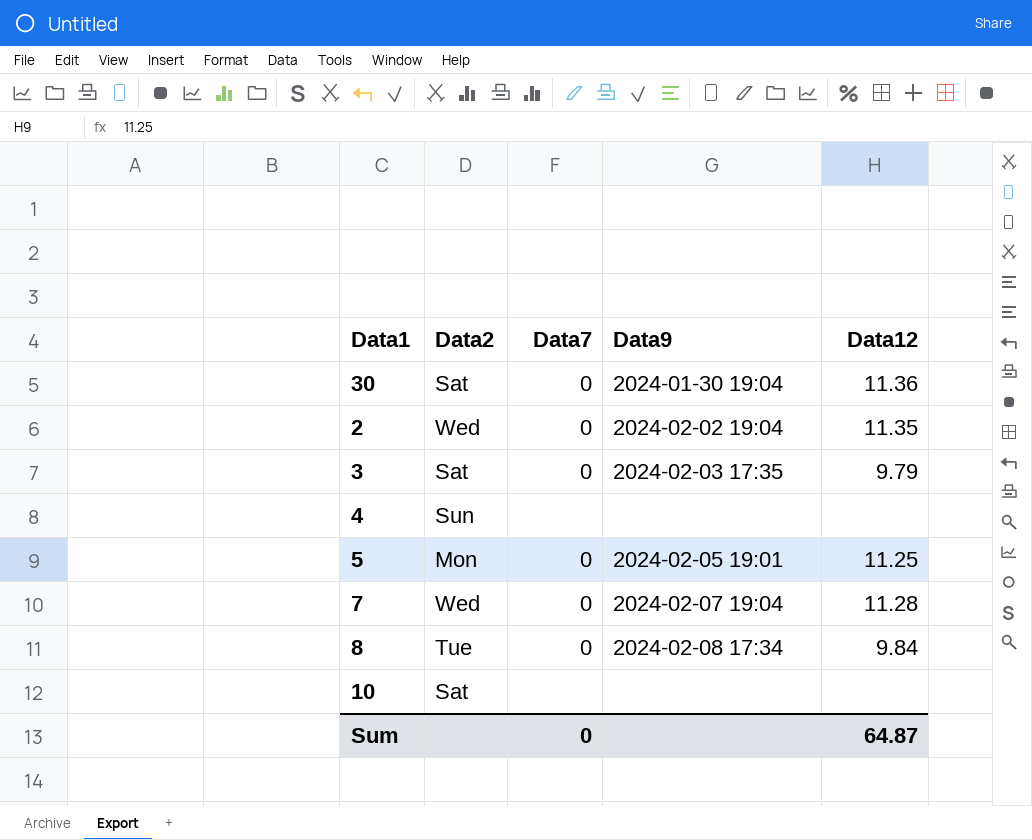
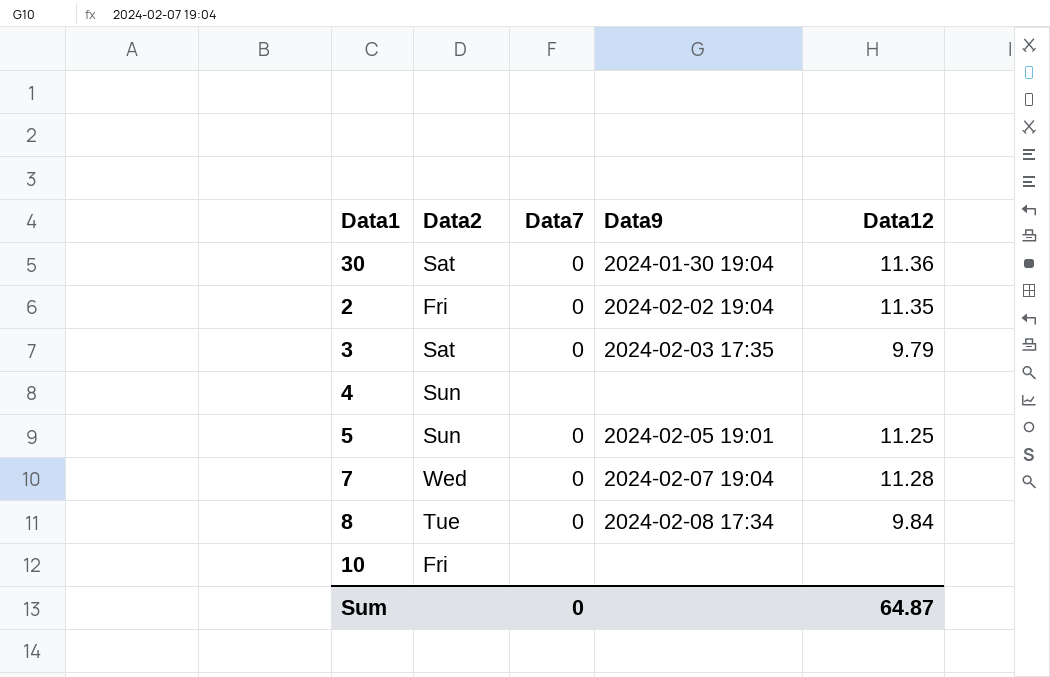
2 | Data2: Wed -> Fri
5 | Data2: Mon -> Sun
10 | Data2: Sat -> Fri

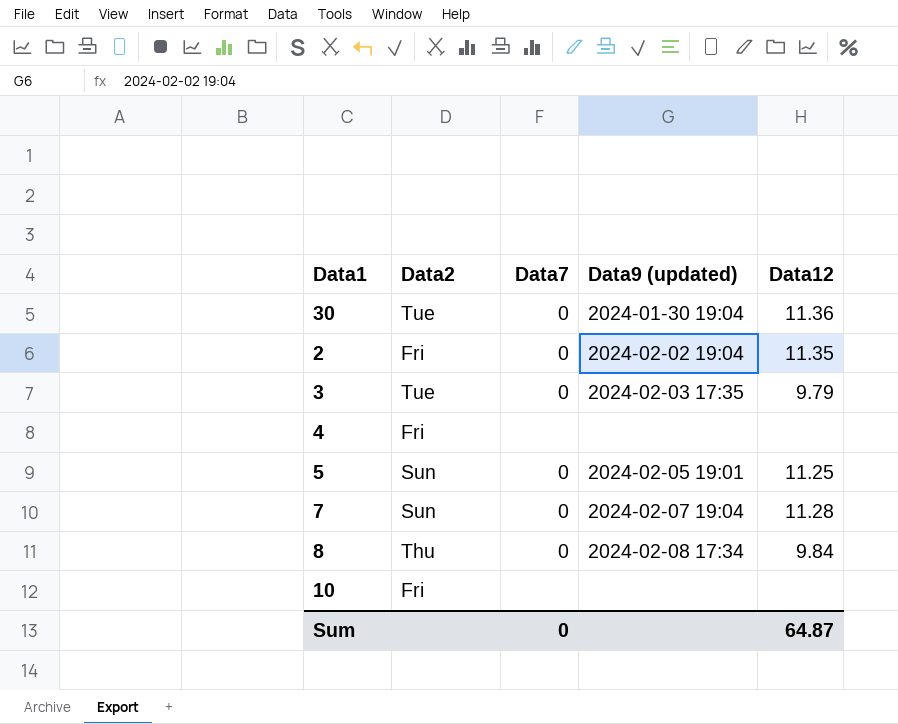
column name: Data9 -> Data9 (updated)
30 | Data2: Sat -> Tue
3 | Data2: Sat -> Tue
4 | Data2: Sun -> Fri
7 | Data2: Wed -> Sun
8 | Data2: Tue -> Thu

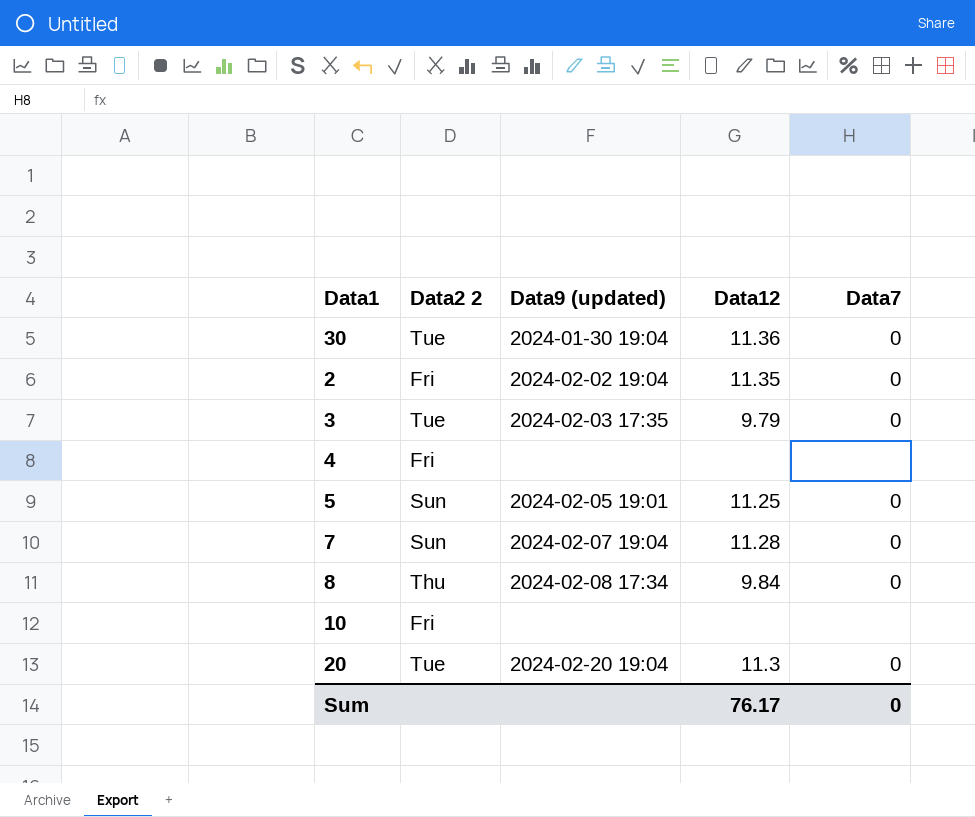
column name: Data2 -> Data2 2
column Data7 | position: 3 -> 5
row 20: none -> Tue | 2024-02-20 19:04 | 11.3 | 0
Sum | Data12: 64.87 -> 76.17

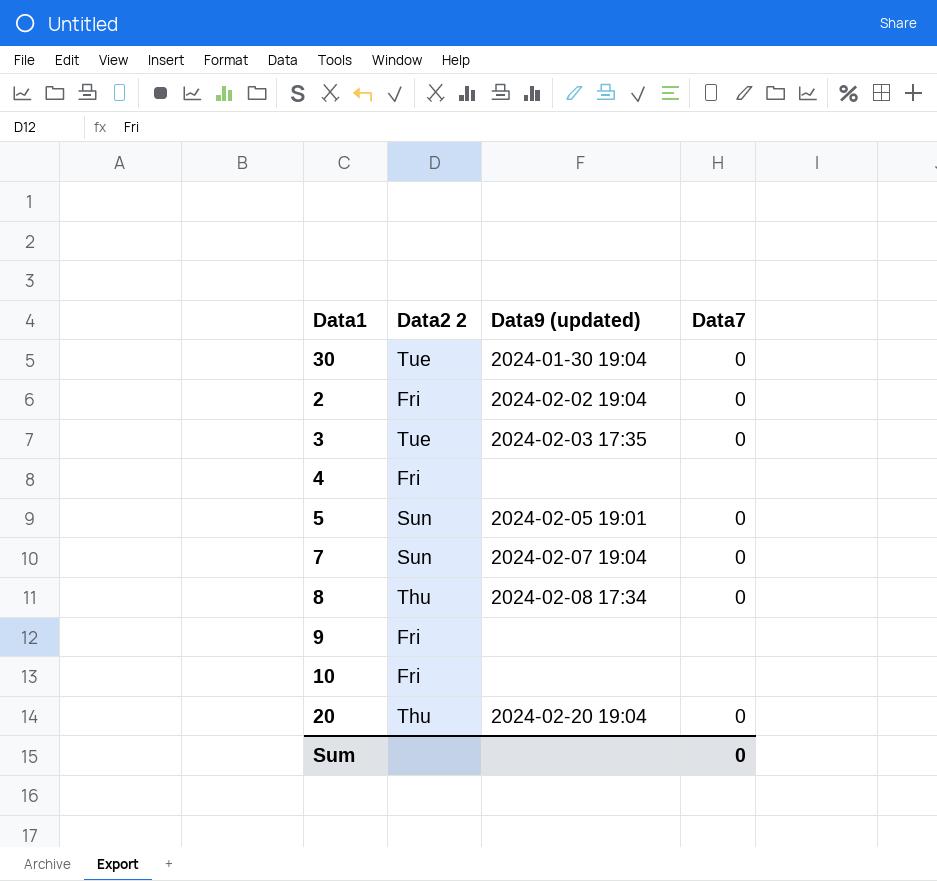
column Data12 | position: 4 -> none
row 9: none -> Fri | none | none
20 | Data2 2: Tue -> Thu

